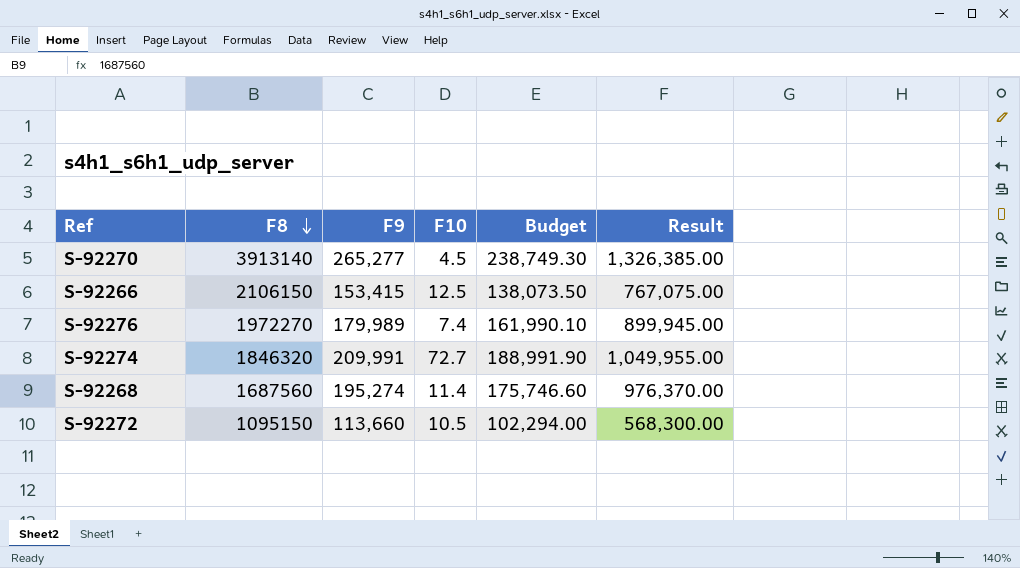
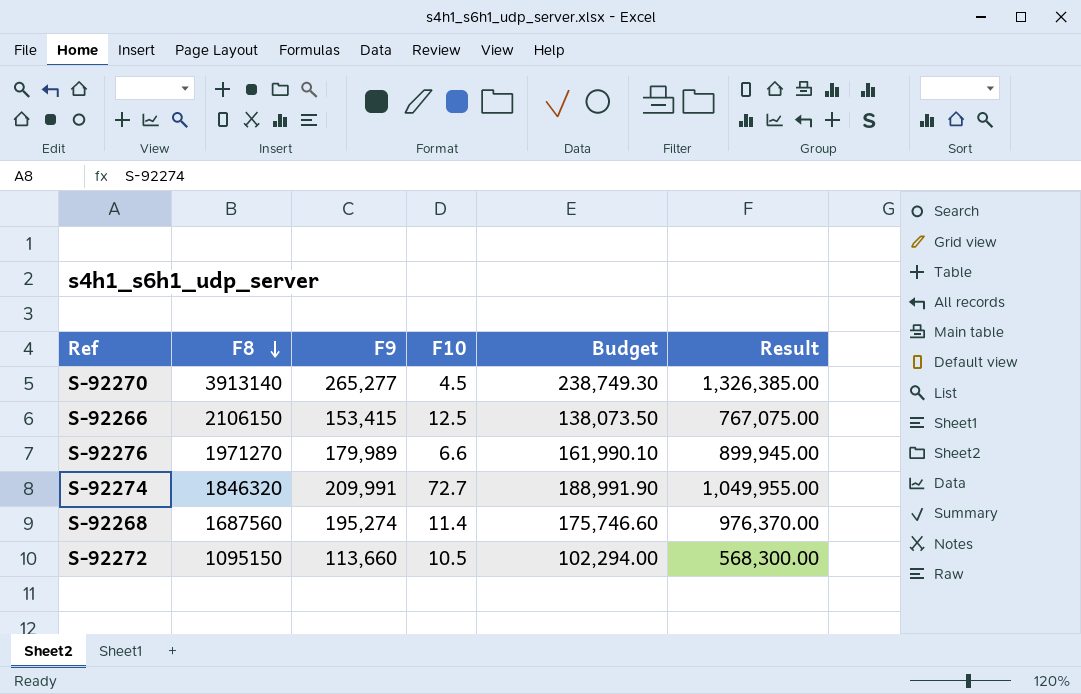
S-92276 | F8: 1972270 -> 1971270
S-92276 | F10: 7.4 -> 6.6

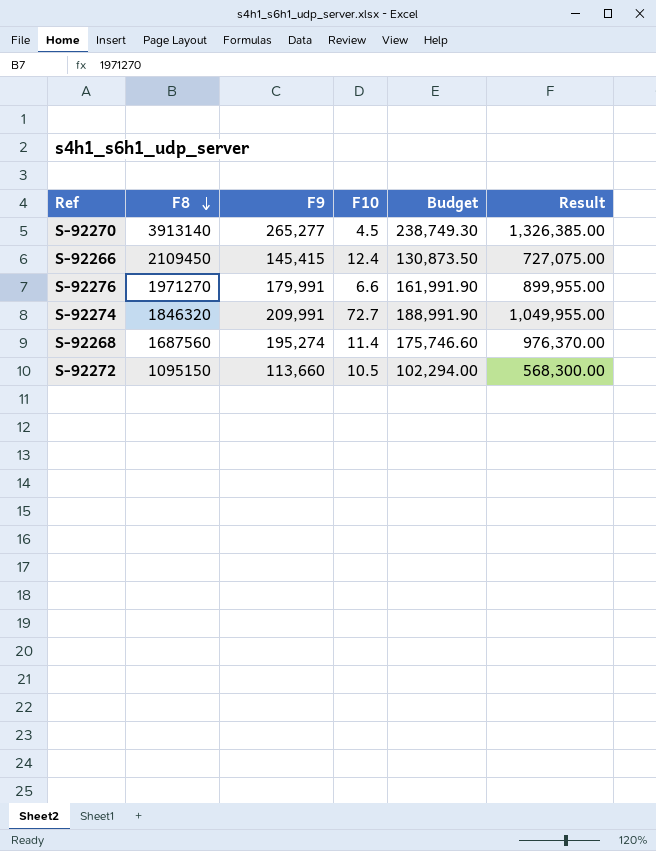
S-92266 | F8: 2106150 -> 2109450
S-92266 | F9: 153,415 -> 145,415
S-92266 | F10: 12.5 -> 12.4
S-92266 | Budget: 138,073.50 -> 130,873.50
S-92266 | Result: 767,075.00 -> 727,075.00
S-92276 | F9: 179,989 -> 179,991
S-92276 | Budget: 161,990.10 -> 161,991.90
S-92276 | Result: 899,945.00 -> 899,955.00

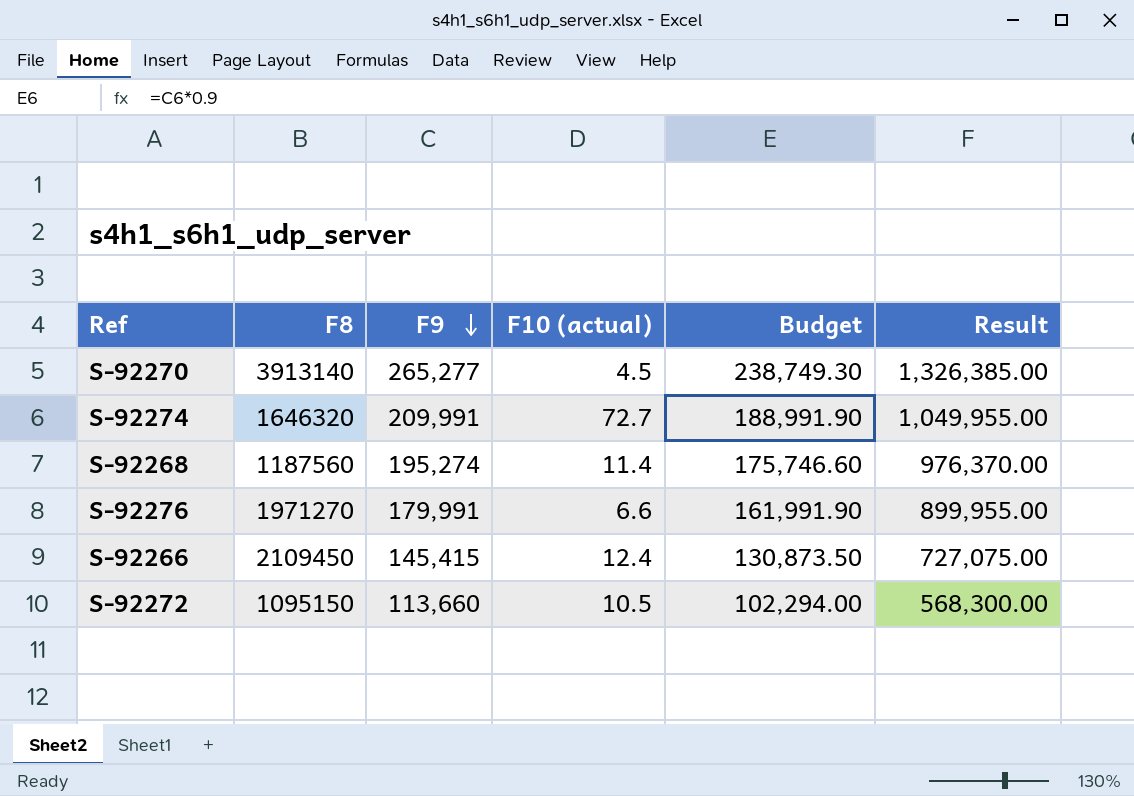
row order: F8 descending -> F9 descending
column name: F10 -> F10 (actual)
S-92274 | F8: 1846320 -> 1646320
S-92268 | F8: 1687560 -> 1187560

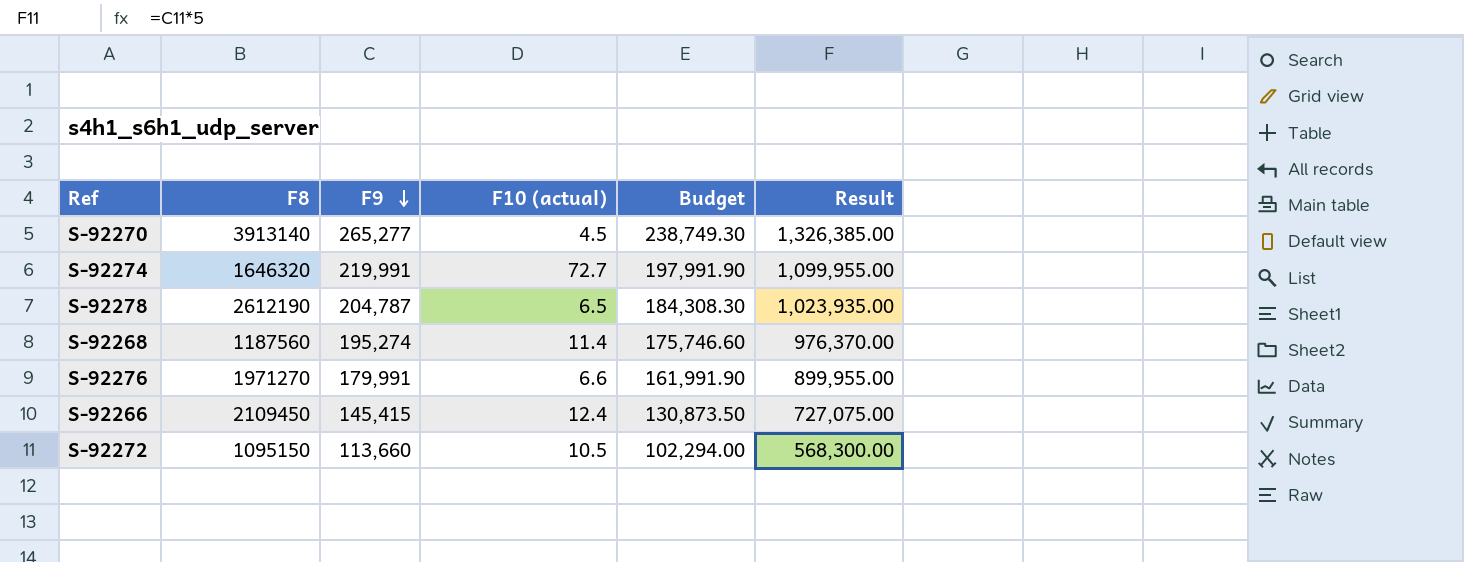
S-92274 | F9: 209,991 -> 219,991
S-92274 | Budget: 188,991.90 -> 197,991.90
S-92274 | Result: 1,049,955.00 -> 1,099,955.00
row S-92278: none -> 2612190 | 204,787 | 6.5 | 184,308.30 | 1,023,935.00

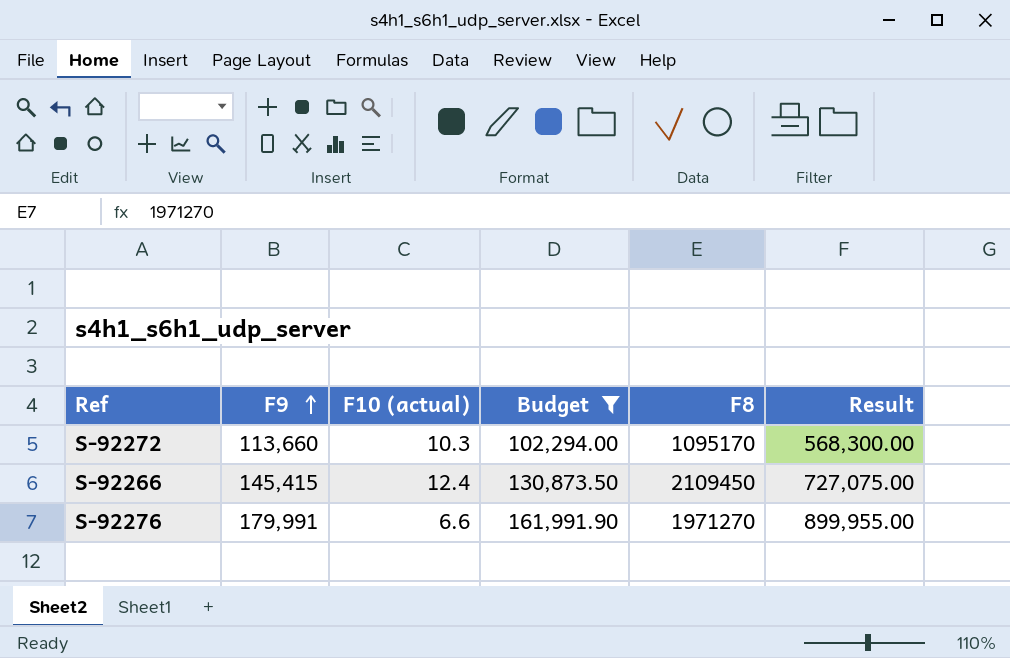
filter: none -> Budget <= 161,991.90
row order: F9 descending -> F9 ascending
column F8 | position: 2 -> 5
S-92272 | F10 (actual): 10.5 -> 10.3
S-92272 | F8: 1095150 -> 1095170

